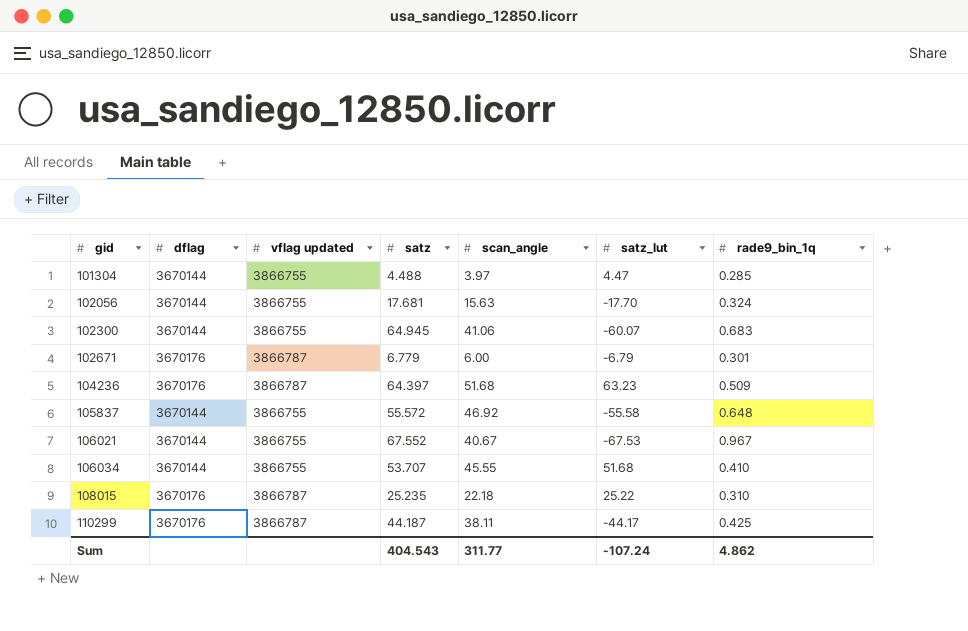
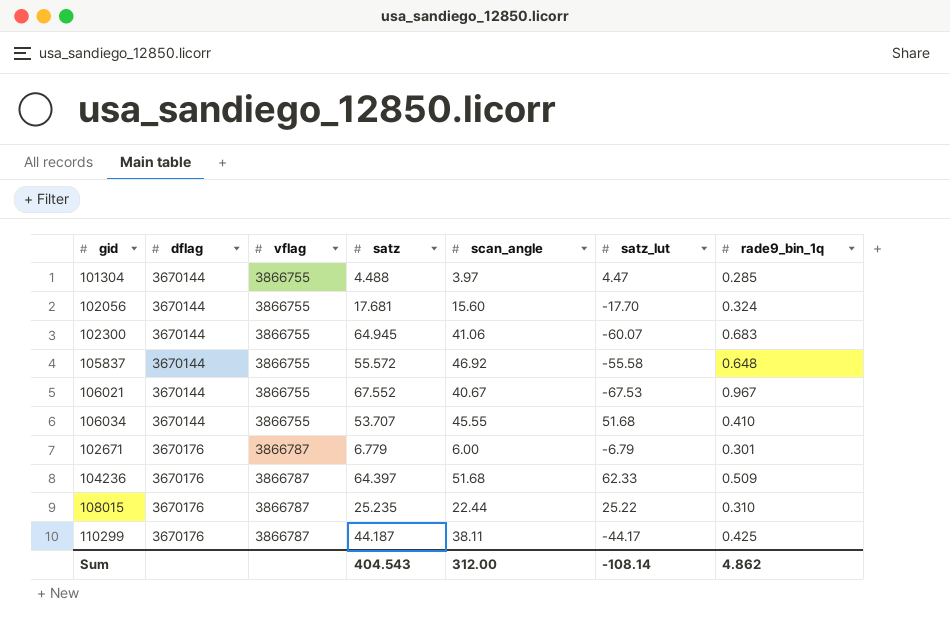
row order: gid ascending -> dflag ascending
column name: vflag updated -> vflag
102056 | scan_angle: 15.63 -> 15.60
104236 | satz_lut: 63.23 -> 62.33
108015 | scan_angle: 22.18 -> 22.44
Sum | scan_angle: 311.77 -> 312.00
Sum | satz_lut: -107.24 -> -108.14

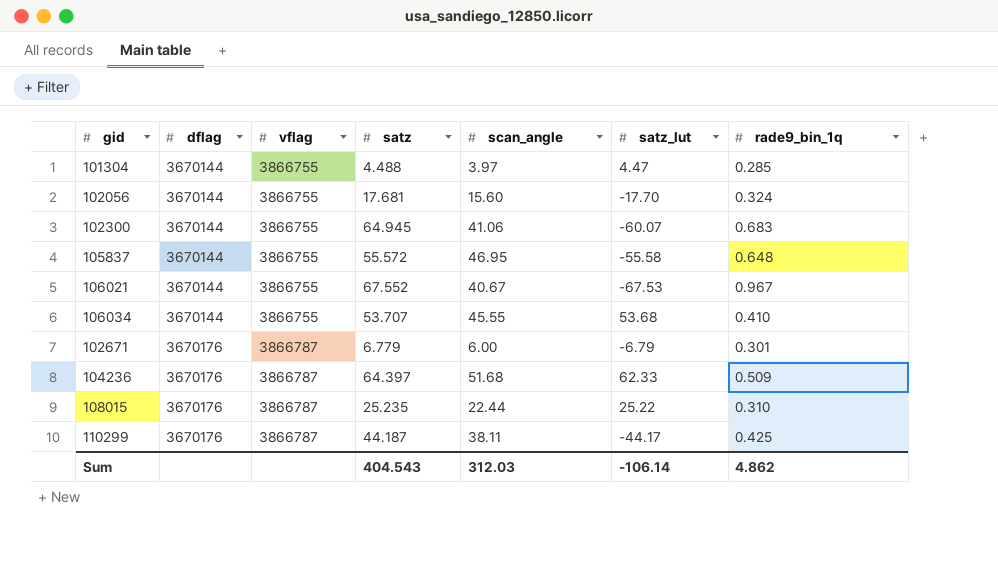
105837 | scan_angle: 46.92 -> 46.95
106034 | satz_lut: 51.68 -> 53.68
Sum | scan_angle: 312.00 -> 312.03
Sum | satz_lut: -108.14 -> -106.14

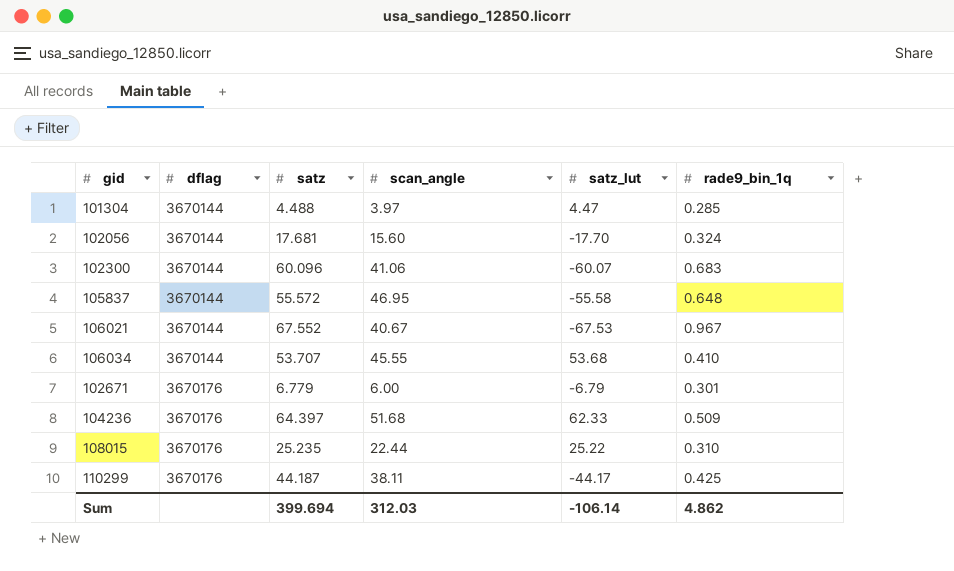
column vflag | position: 3 -> none
102300 | satz: 64.945 -> 60.096
Sum | satz: 404.543 -> 399.694

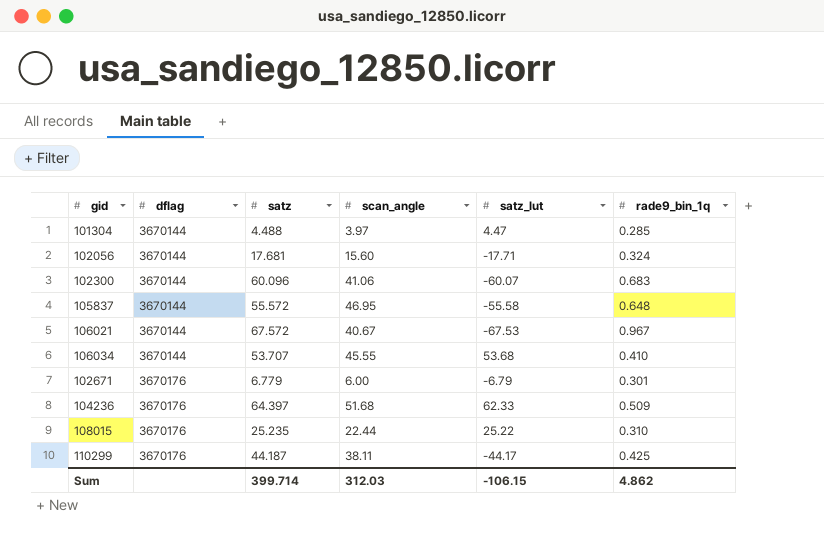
102056 | satz_lut: -17.70 -> -17.71
106021 | satz: 67.552 -> 67.572
Sum | satz: 399.694 -> 399.714
Sum | satz_lut: -106.14 -> -106.15

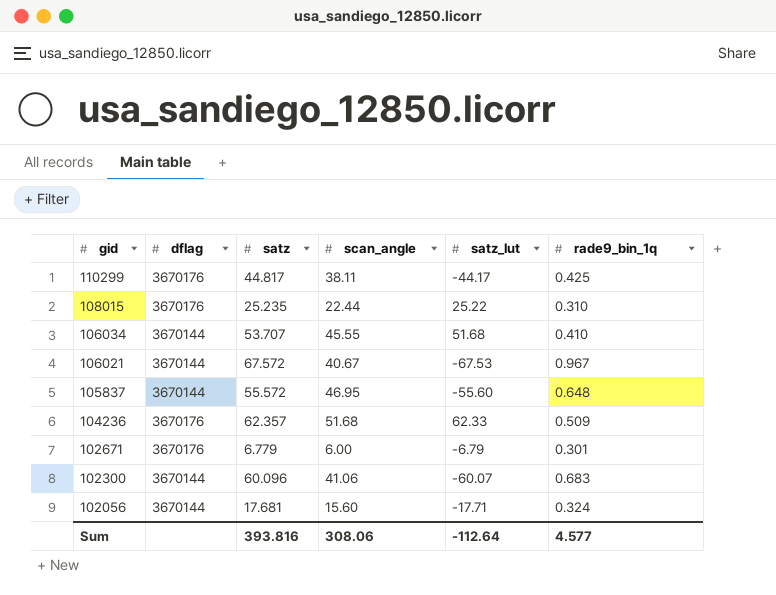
row order: dflag ascending -> gid descending
row 101304: 3670144 | 4.488 | 3.97 | 4.47 | 0.285 -> none
110299 | satz: 44.187 -> 44.817
106034 | satz_lut: 53.68 -> 51.68
105837 | satz_lut: -55.58 -> -55.60
104236 | satz: 64.397 -> 62.357
Sum | satz: 399.714 -> 393.816
Sum | scan_angle: 312.03 -> 308.06
Sum | satz_lut: -106.15 -> -112.64
Sum | rade9_bin_1q: 4.862 -> 4.577

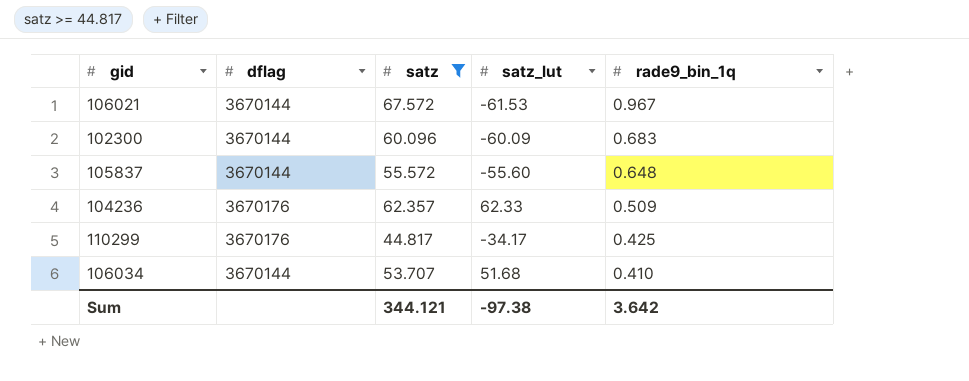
filter: none -> satz >= 44.817
row order: gid descending -> rade9_bin_1q descending
column scan_angle | position: 4 -> none
106021 | satz_lut: -67.53 -> -61.53
102300 | satz_lut: -60.07 -> -60.09
110299 | satz_lut: -44.17 -> -34.17
Sum | satz: 393.816 -> 344.121
Sum | satz_lut: -112.64 -> -97.38
Sum | rade9_bin_1q: 4.577 -> 3.642

